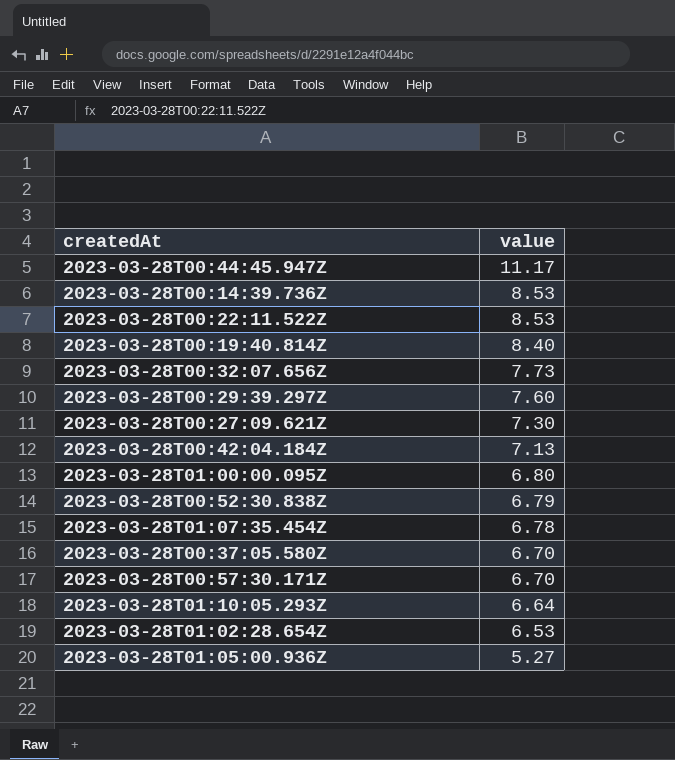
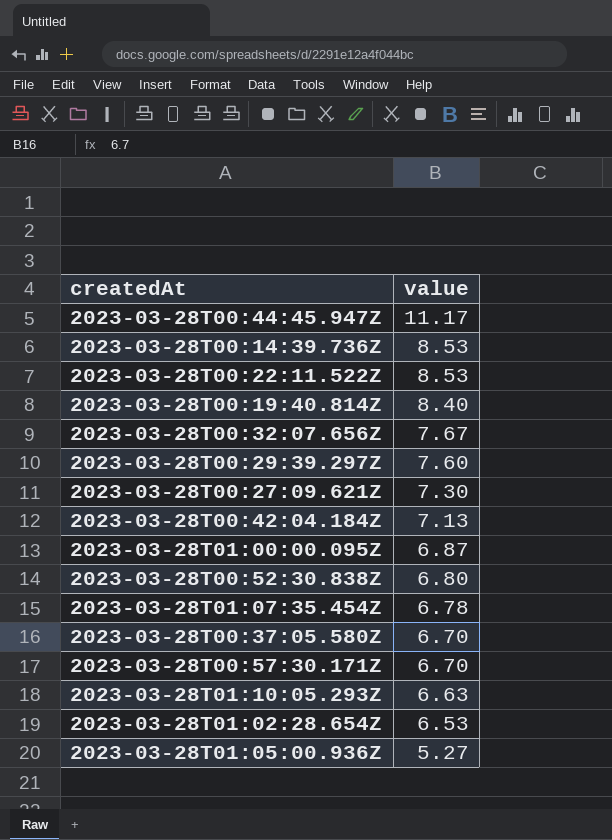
2023-03-28T00:32:07.656Z | value: 7.73 -> 7.67
2023-03-28T01:00:00.095Z | value: 6.80 -> 6.87
2023-03-28T00:52:30.838Z | value: 6.79 -> 6.80
2023-03-28T01:10:05.293Z | value: 6.64 -> 6.63

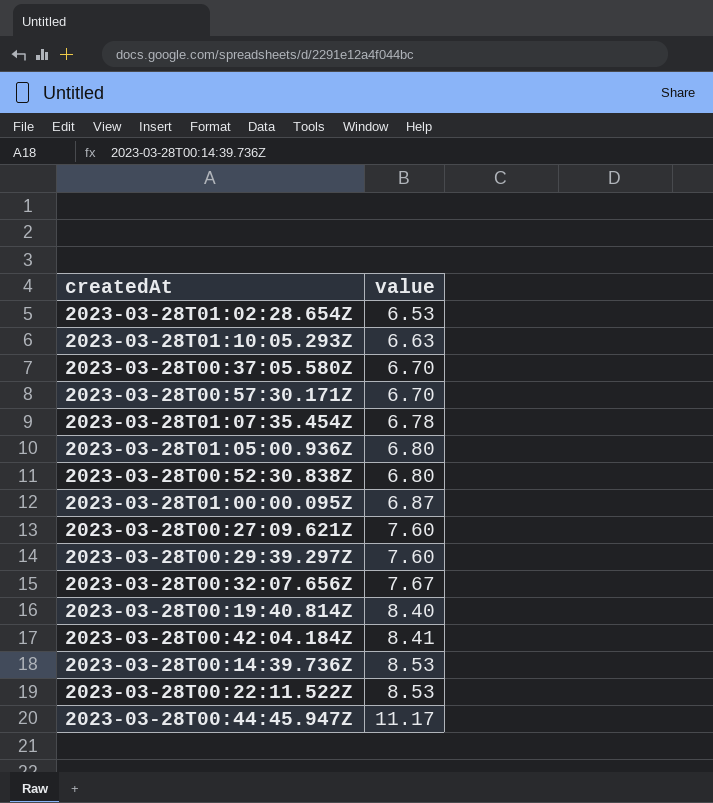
row order: value descending -> value ascending
2023-03-28T01:05:00.936Z | value: 5.27 -> 6.80
2023-03-28T00:27:09.621Z | value: 7.30 -> 7.60
2023-03-28T00:42:04.184Z | value: 7.13 -> 8.41

